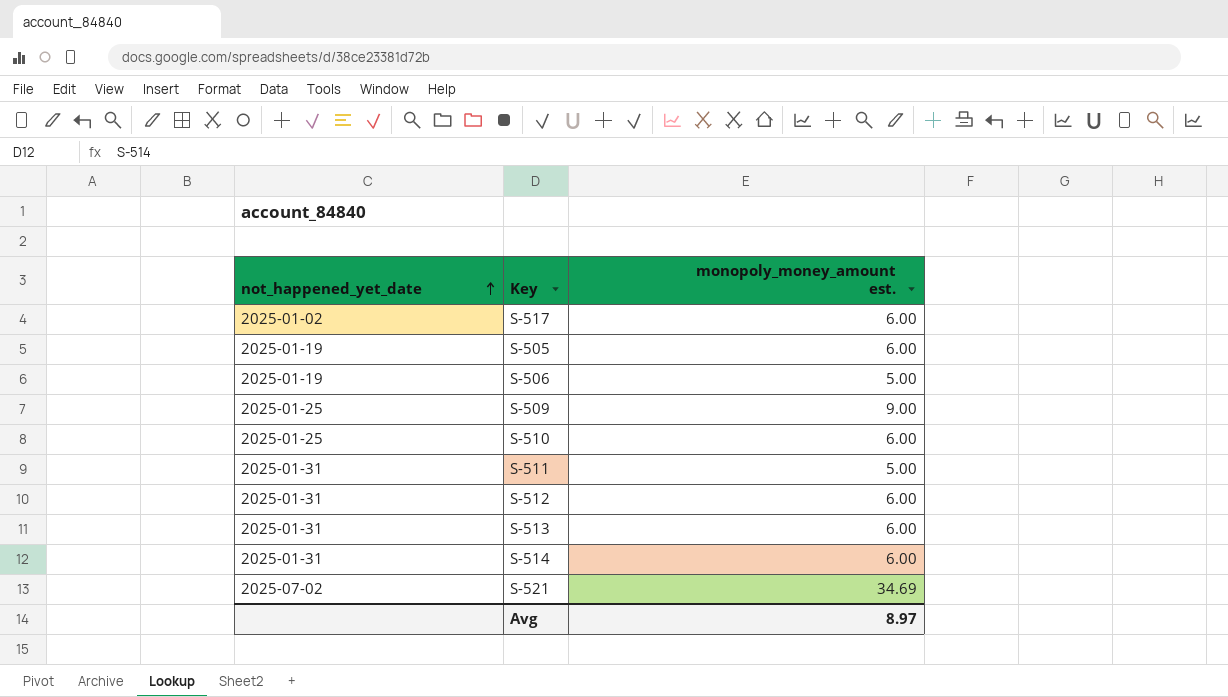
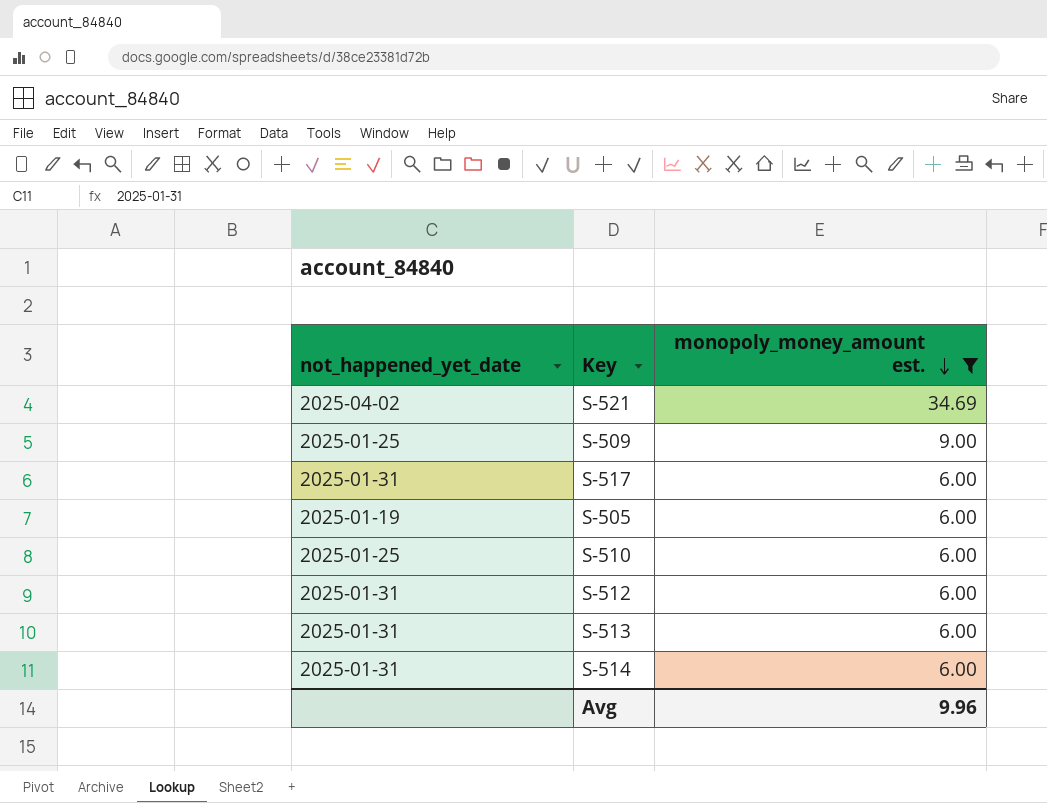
filter: none -> monopoly_money_amount est. != 5.00
row order: not_happened_yet_date ascending -> monopoly_money_amount est. descending
S-521 | not_happened_yet_date: 2025-07-02 -> 2025-04-02
S-517 | not_happened_yet_date: 2025-01-02 -> 2025-01-31
Avg | monopoly_money_amount est.: 8.97 -> 9.96

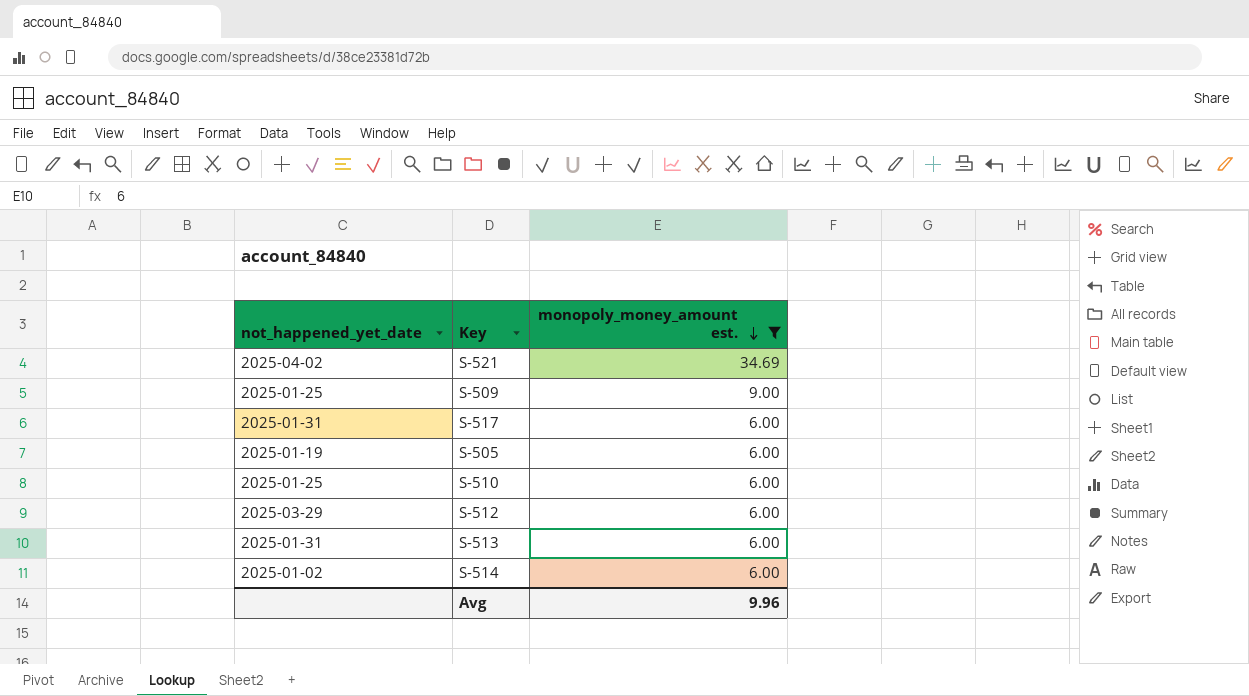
S-512 | not_happened_yet_date: 2025-01-31 -> 2025-03-29
S-514 | not_happened_yet_date: 2025-01-31 -> 2025-01-02

